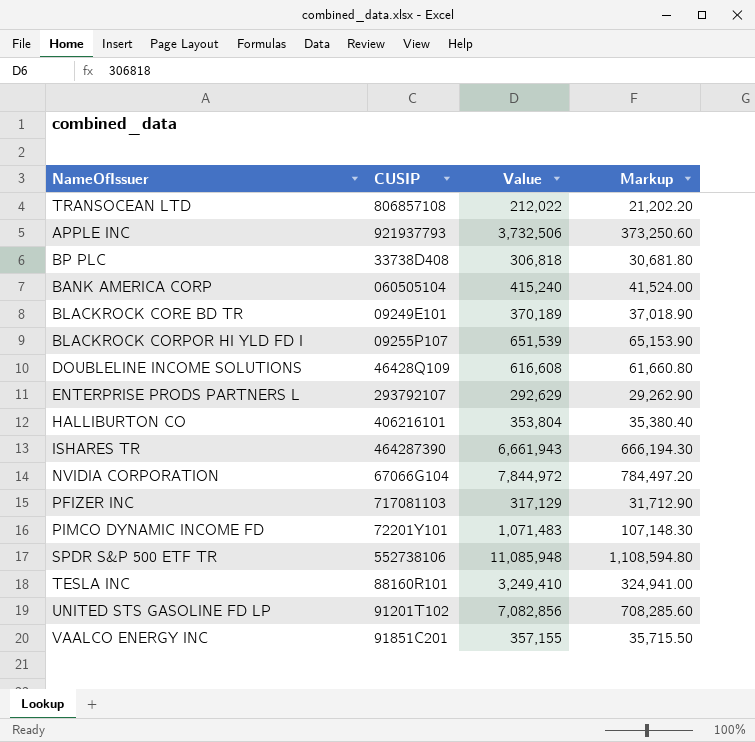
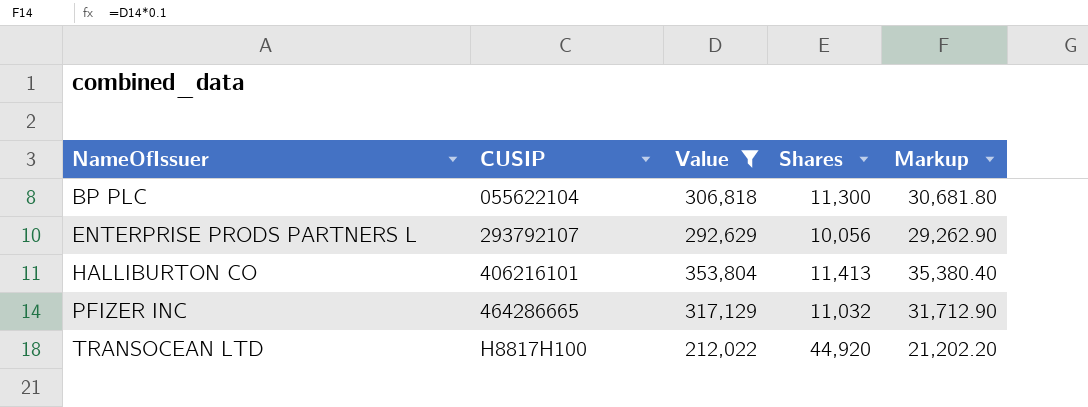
filter: none -> Value <= 353,804
row order: none -> NameOfIssuer ascending
column Shares | position: none -> 4
BP PLC | CUSIP: 33738D408 -> 055622104
PFIZER INC | CUSIP: 717081103 -> 464286665
TRANSOCEAN LTD | CUSIP: 806857108 -> H8817H100

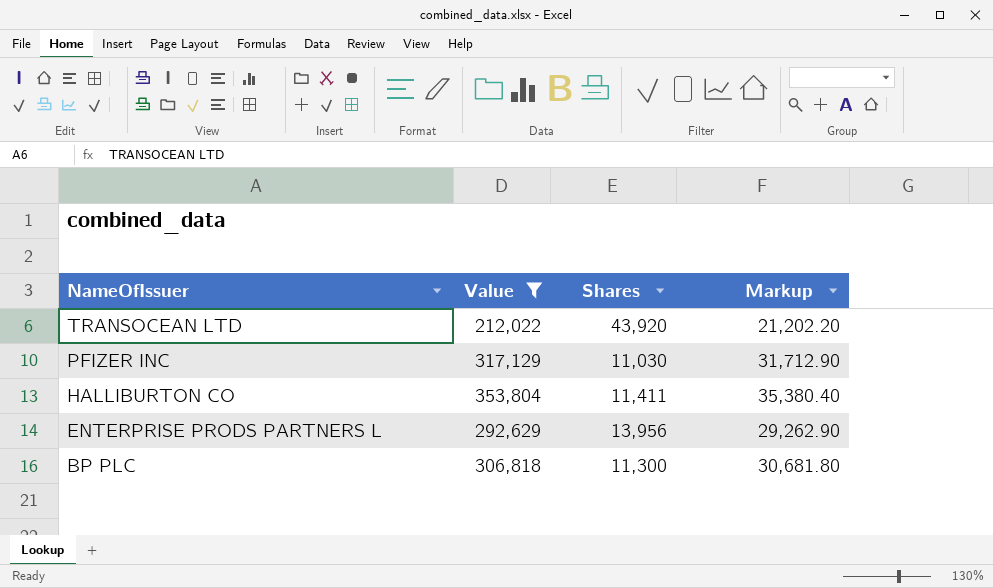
row order: NameOfIssuer ascending -> NameOfIssuer descending
column CUSIP | position: 2 -> none
TRANSOCEAN LTD | Shares: 44,920 -> 43,920
PFIZER INC | Shares: 11,032 -> 11,030
HALLIBURTON CO | Shares: 11,413 -> 11,411
ENTERPRISE PRODS PARTNERS L | Shares: 10,056 -> 13,956

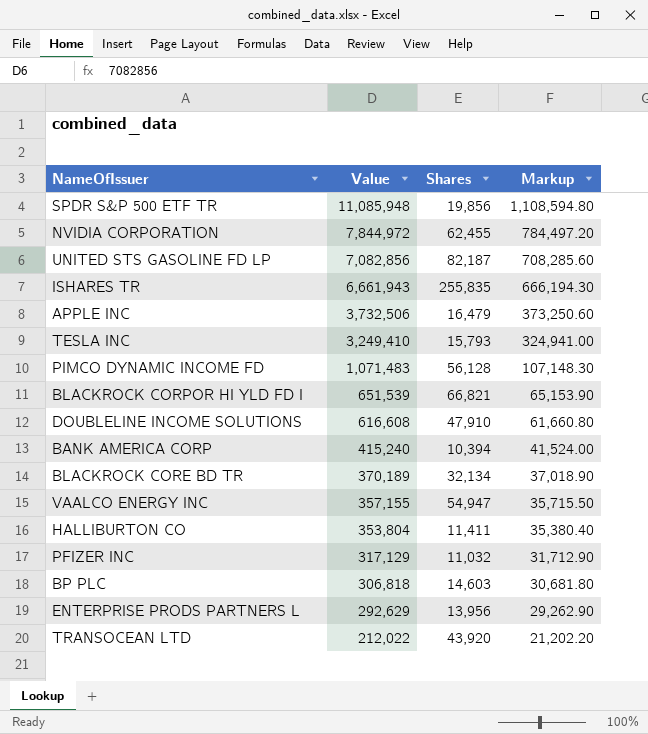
filter: Value <= 353,804 -> none
row order: NameOfIssuer descending -> Value descending
PFIZER INC | Shares: 11,030 -> 11,032
BP PLC | Shares: 11,300 -> 14,603

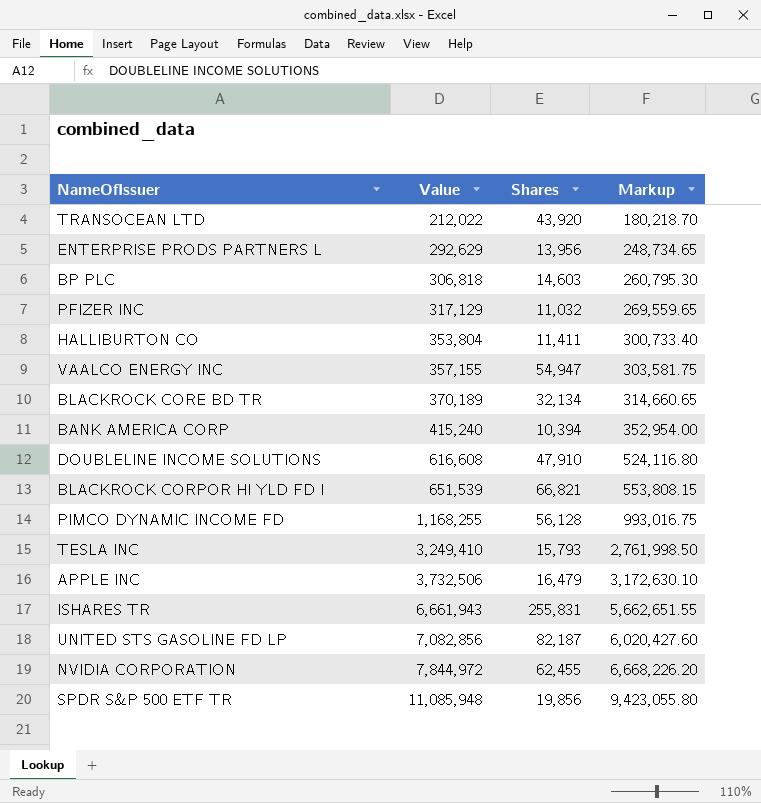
row order: Value descending -> Value ascending
column Markup | formula: [Value] * 0.1 -> [Value] * 0.85
PIMCO DYNAMIC INCOME FD | Value: 1,071,483 -> 1,168,255
ISHARES TR | Shares: 255,835 -> 255,831

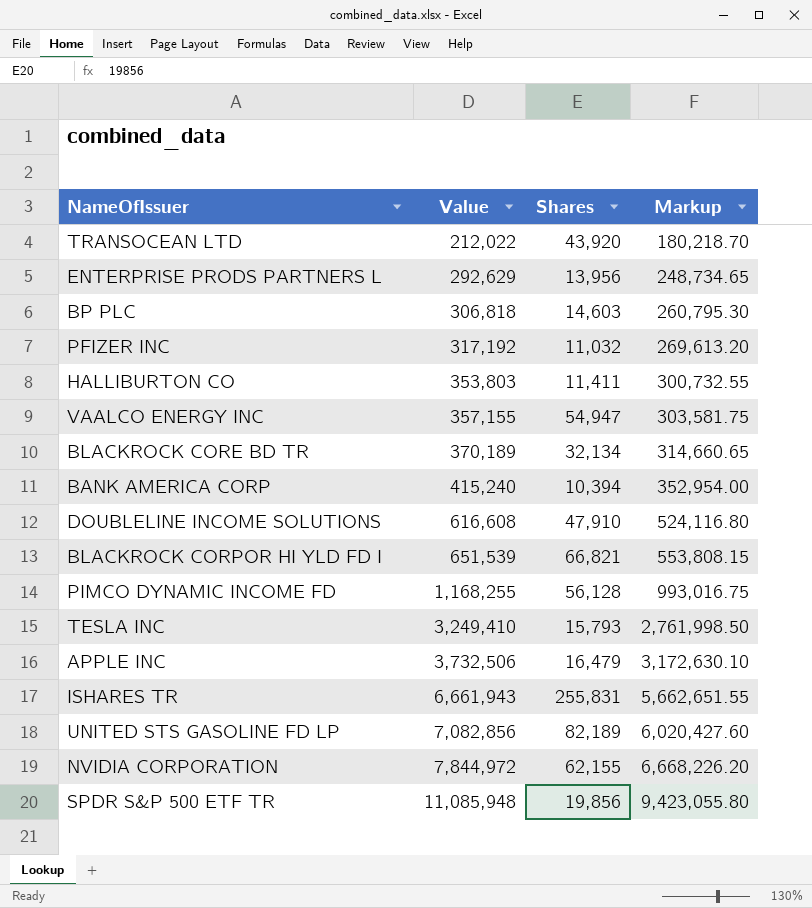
PFIZER INC | Value: 317,129 -> 317,192
PFIZER INC | Markup: 269,559.65 -> 269,613.20
HALLIBURTON CO | Value: 353,804 -> 353,803
HALLIBURTON CO | Markup: 300,733.40 -> 300,732.55
UNITED STS GASOLINE FD LP | Shares: 82,187 -> 82,189
NVIDIA CORPORATION | Shares: 62,455 -> 62,155

